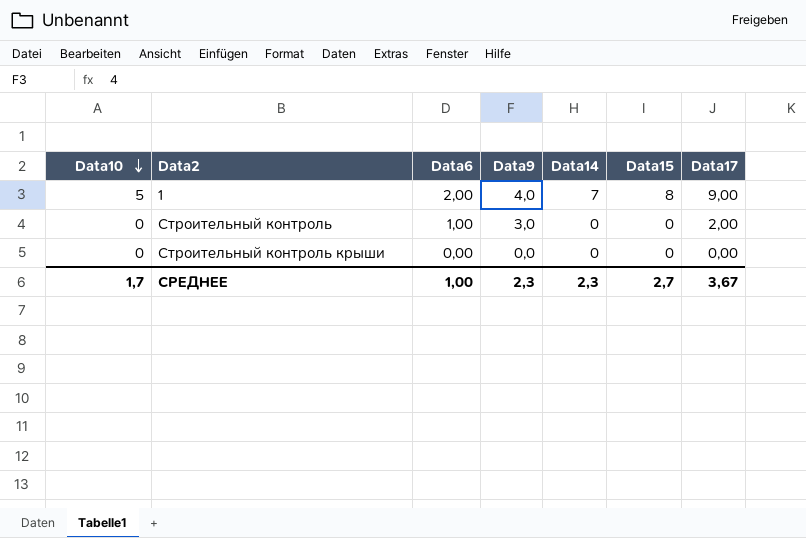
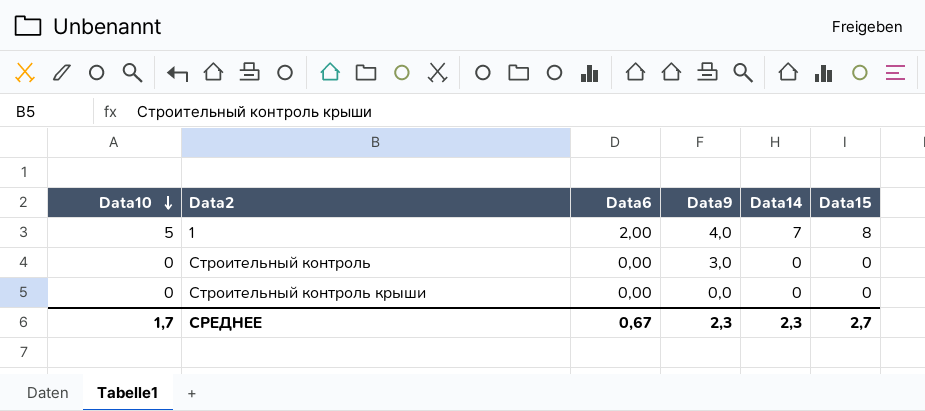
column Data17 | position: 7 -> none
Строительный контроль | Data6: 1,00 -> 0,00
СРЕДНЕЕ | Data6: 1,00 -> 0,67

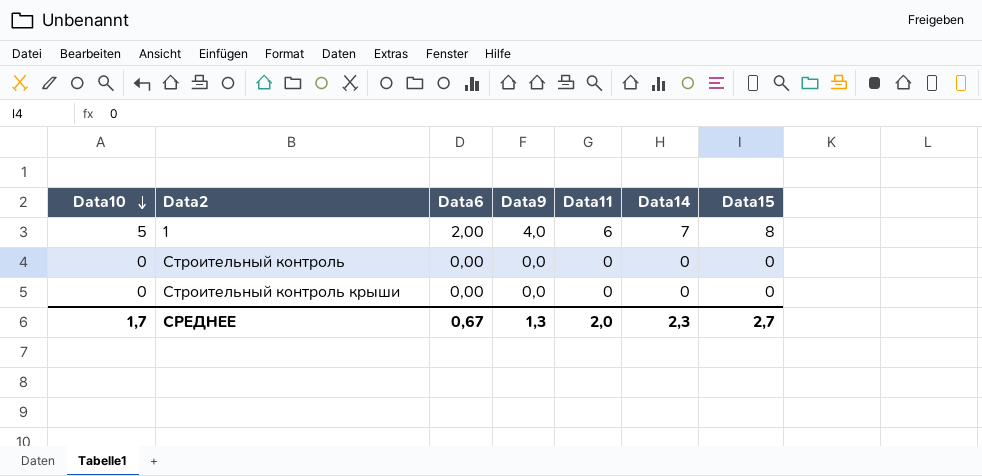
column Data11 | position: none -> 5
Строительный контроль | Data9: 3,0 -> 0,0
СРЕДНЕЕ | Data9: 2,3 -> 1,3

